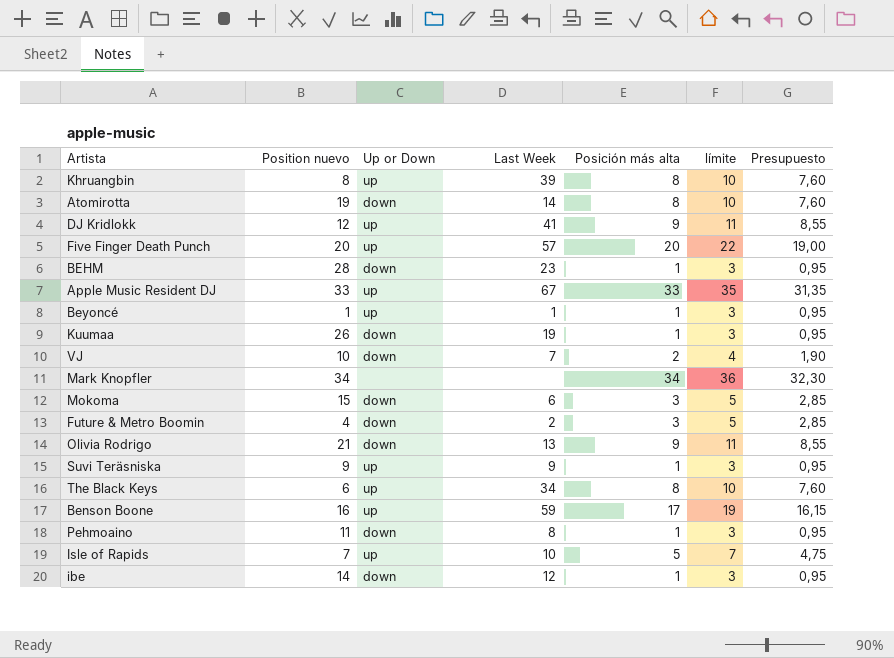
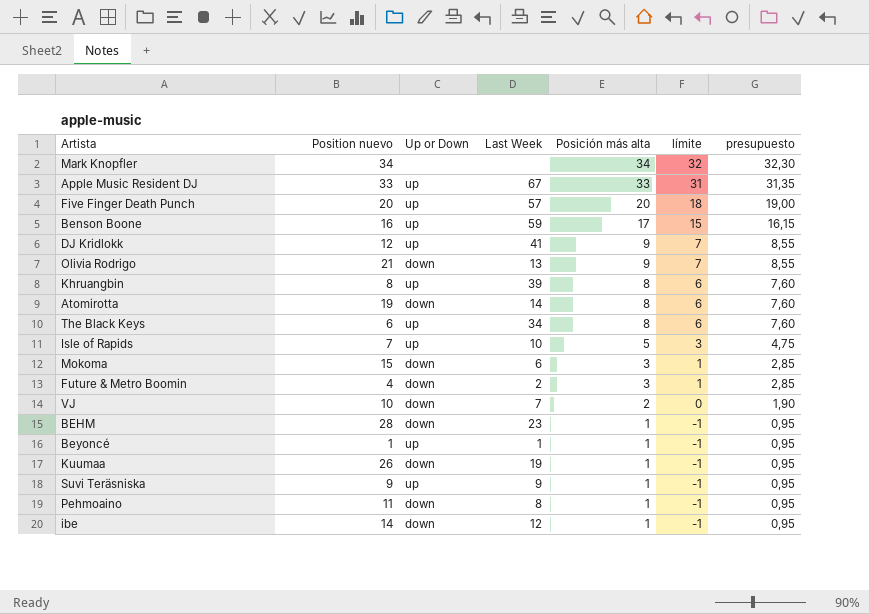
row order: none -> Posición más alta descending
column límite | formula: [Posición más alta] + 2 -> [Posición más alta] - 2
column name: Presupuesto -> presupuesto

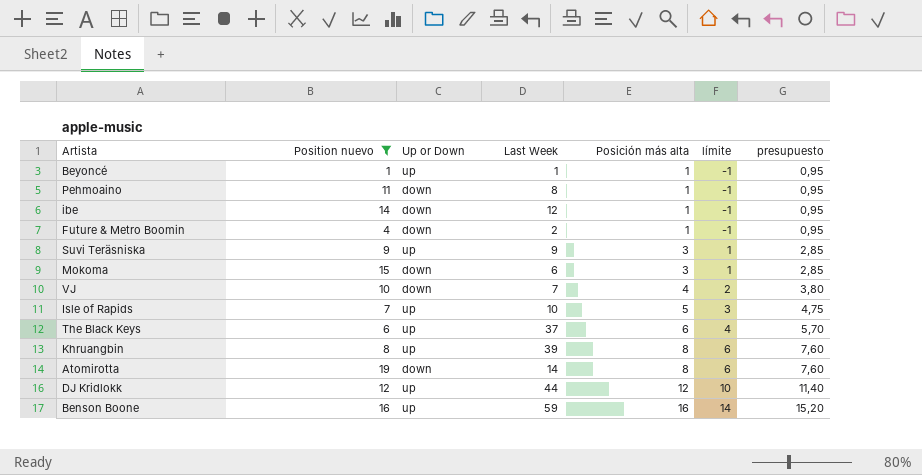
filter: none -> Position nuevo <= 19
row order: Posición más alta descending -> Posición más alta ascending
Future & Metro Boomin | Posición más alta: 3 -> 1
Future & Metro Boomin | límite: 1 -> -1
Future & Metro Boomin | presupuesto: 2,85 -> 0,95
Suvi Teräsniska | Posición más alta: 1 -> 3
Suvi Teräsniska | límite: -1 -> 1
Suvi Teräsniska | presupuesto: 0,95 -> 2,85
VJ | Posición más alta: 2 -> 4
VJ | límite: 0 -> 2
VJ | presupuesto: 1,90 -> 3,80
The Black Keys | Last Week: 34 -> 37
The Black Keys | Posición más alta: 8 -> 6
The Black Keys | límite: 6 -> 4
The Black Keys | presupuesto: 7,60 -> 5,70
DJ Kridlokk | Last Week: 41 -> 44
DJ Kridlokk | Posición más alta: 9 -> 12
DJ Kridlokk | límite: 7 -> 10
DJ Kridlokk | presupuesto: 8,55 -> 11,40
Benson Boone | Posición más alta: 17 -> 16
Benson Boone | límite: 15 -> 14
Benson Boone | presupuesto: 16,15 -> 15,20

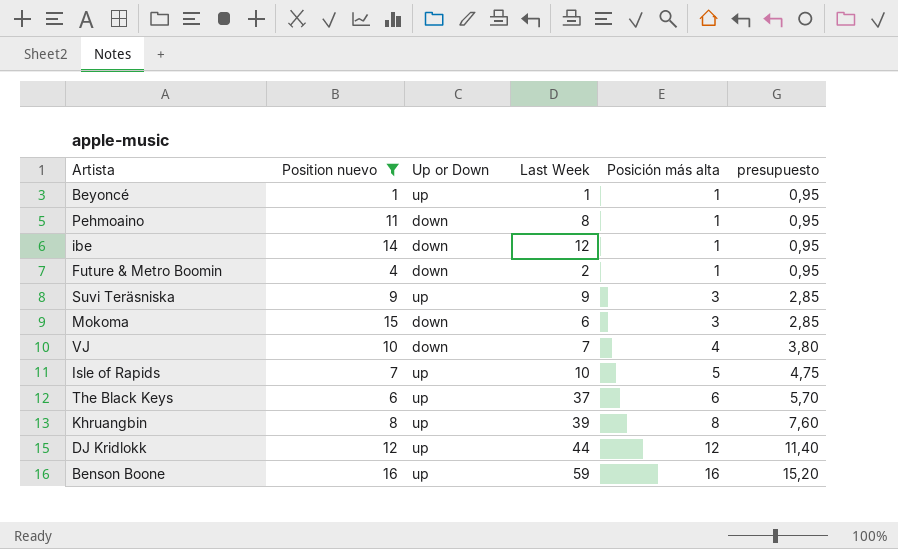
column límite | formula: [Posición más alta] - 2 -> none
row Atomirotta: 19 | down | 14 | 8 | 6 | 7,60 -> none

